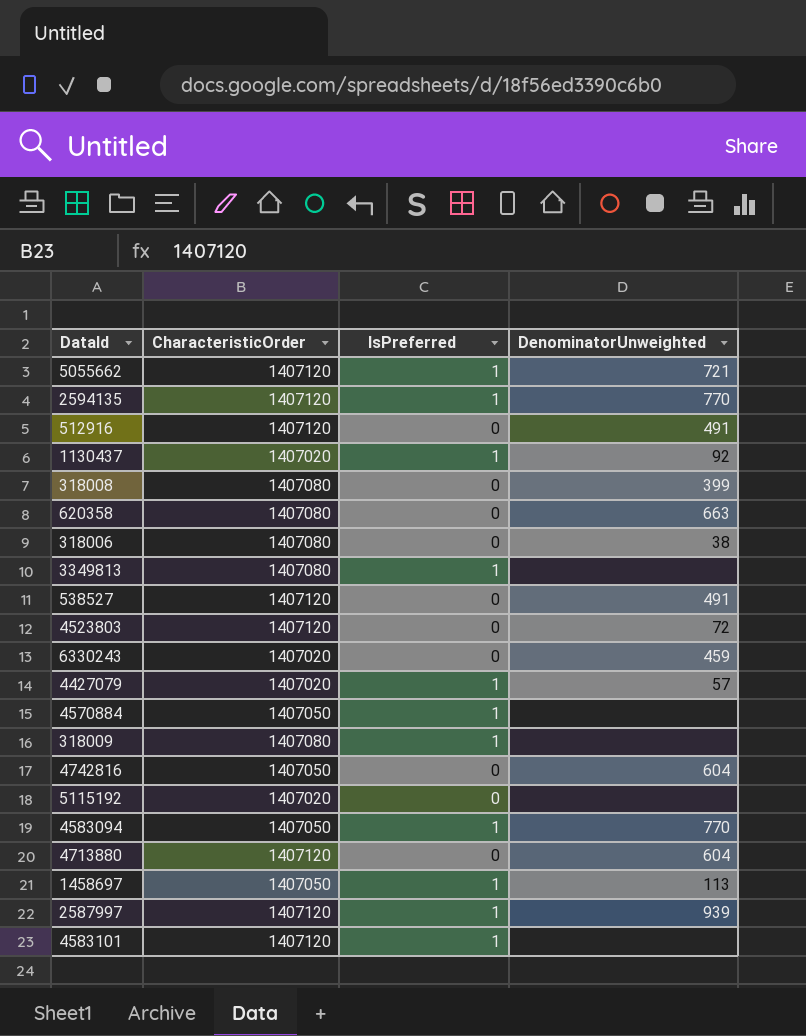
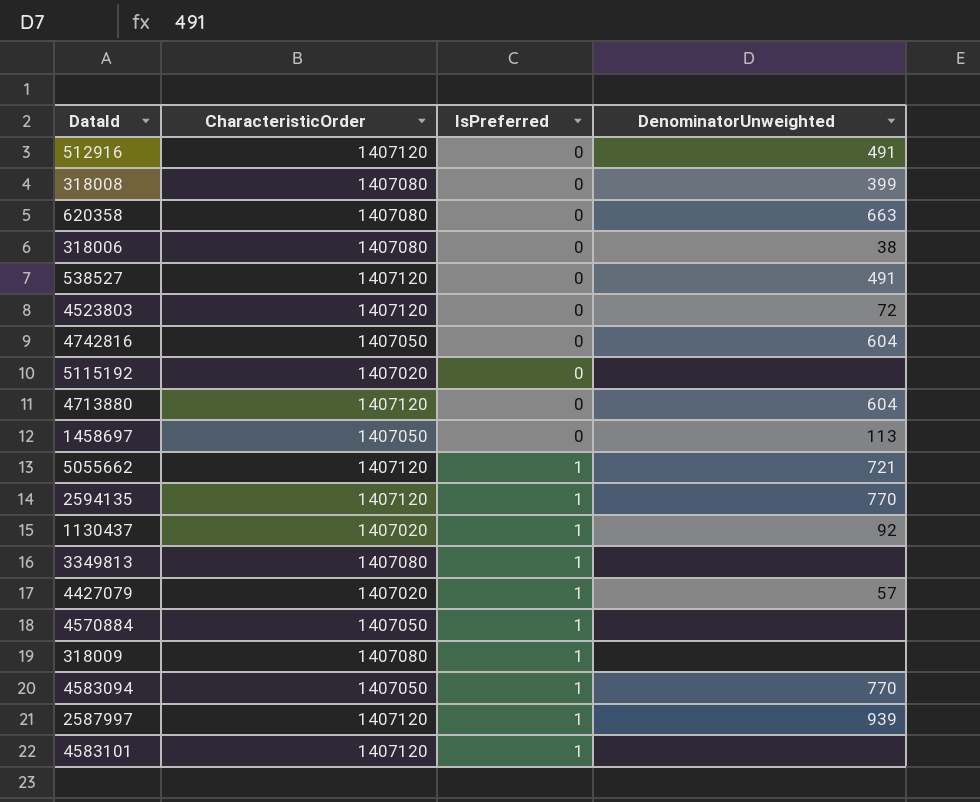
row order: none -> IsPreferred ascending
row 6330243: 1407020 | 0 | 459 -> none
1458697 | IsPreferred: 1 -> 0

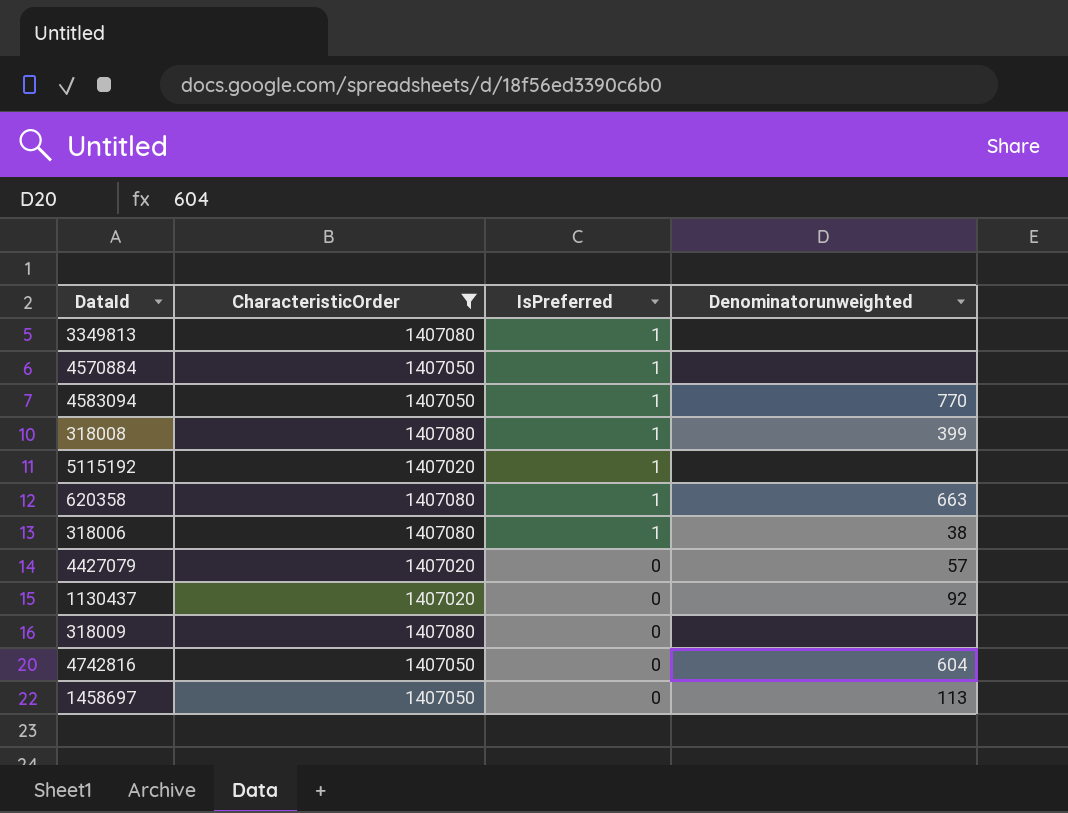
filter: none -> CharacteristicOrder != 1407120
row order: IsPreferred ascending -> IsPreferred descending
column name: DenominatorUnweighted -> Denominatorunweighted
318008 | IsPreferred: 0 -> 1
5115192 | IsPreferred: 0 -> 1
620358 | IsPreferred: 0 -> 1
318006 | IsPreferred: 0 -> 1
4427079 | IsPreferred: 1 -> 0
1130437 | IsPreferred: 1 -> 0
318009 | IsPreferred: 1 -> 0

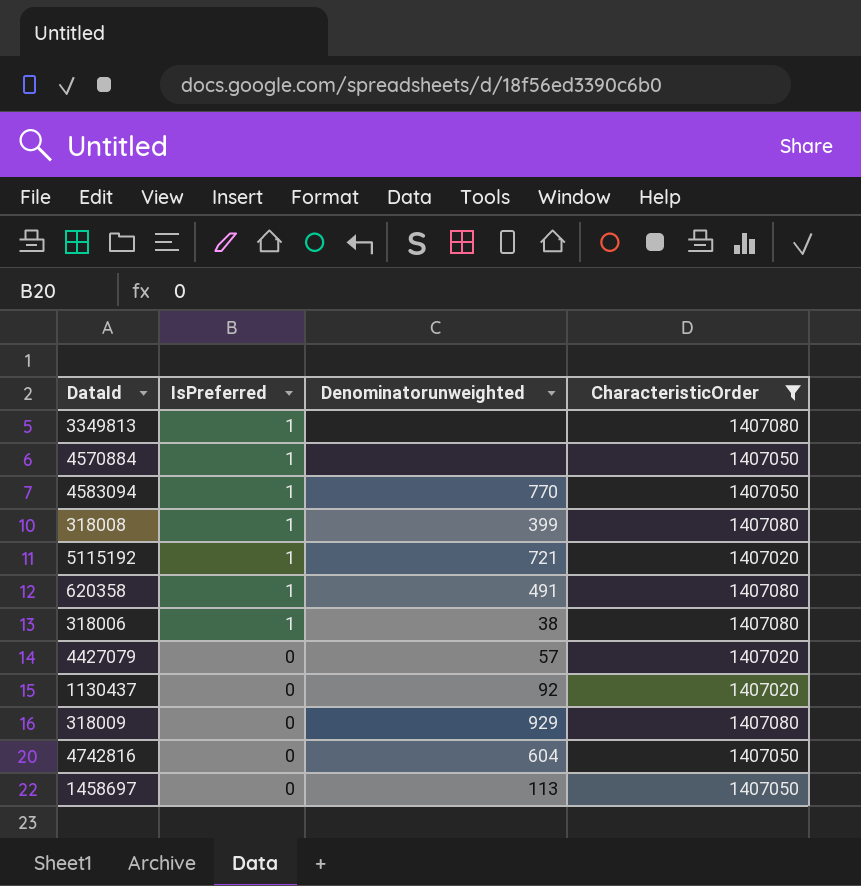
column CharacteristicOrder | position: 2 -> 4
5115192 | Denominatorunweighted: none -> 721
620358 | Denominatorunweighted: 663 -> 491
318009 | Denominatorunweighted: none -> 929

